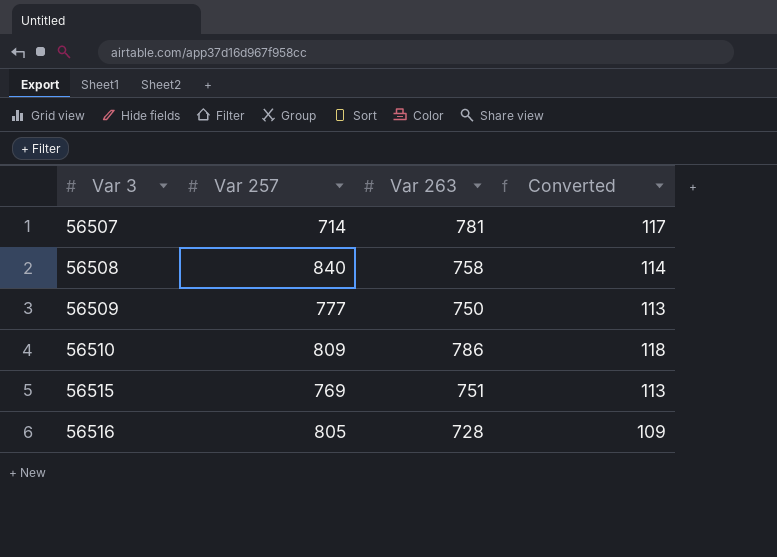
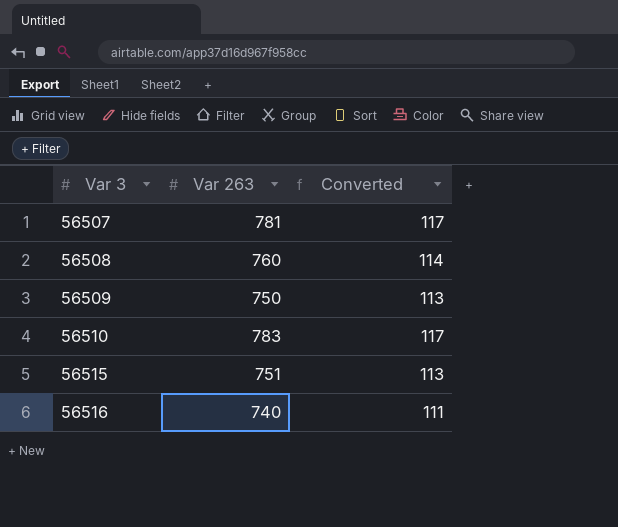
column Var 257 | position: 2 -> none
56508 | Var 263: 758 -> 760
56510 | Var 263: 786 -> 783
56510 | Converted: 118 -> 117
56516 | Var 263: 728 -> 740
56516 | Converted: 109 -> 111

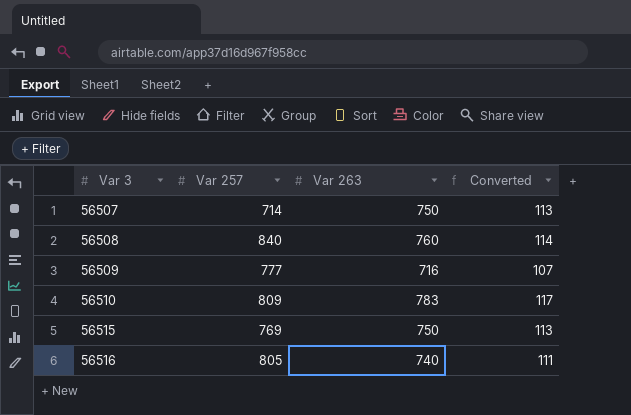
column Var 257 | position: none -> 2
56507 | Var 263: 781 -> 750
56507 | Converted: 117 -> 113
56509 | Var 263: 750 -> 716
56509 | Converted: 113 -> 107
56515 | Var 263: 751 -> 750

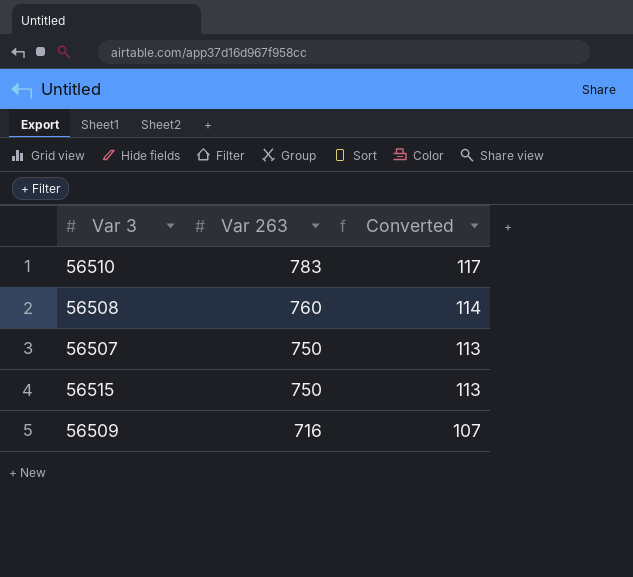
row order: Var 3 ascending -> Var 263 descending
column Var 257 | position: 2 -> none
row 56516: 805 | 740 | 111 -> none

